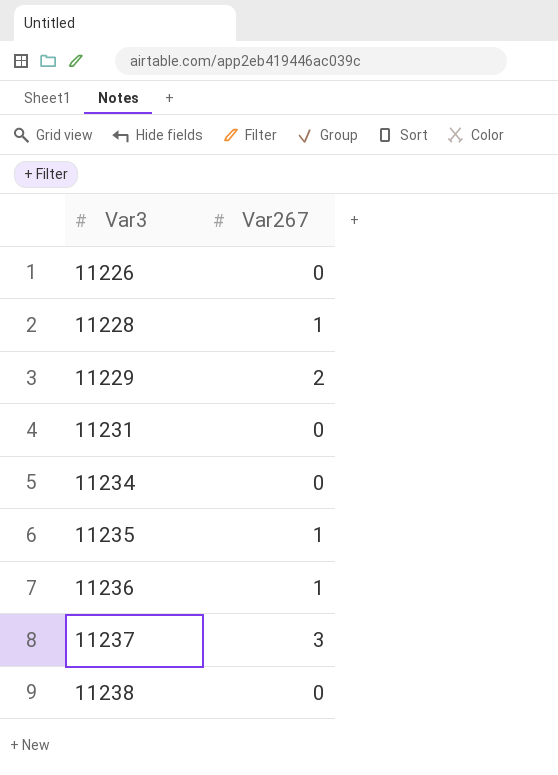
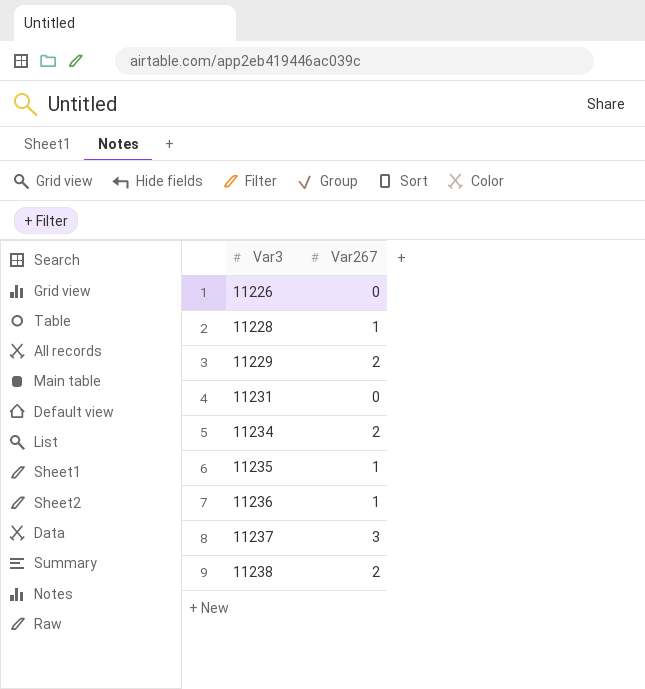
11234 | Var267: 0 -> 2
11238 | Var267: 0 -> 2

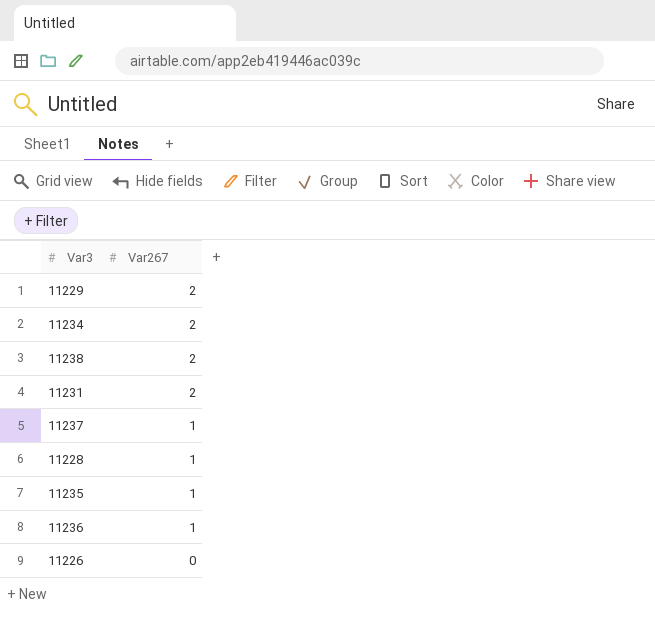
row order: Var3 ascending -> Var267 descending
11231 | Var267: 0 -> 2
11237 | Var267: 3 -> 1

